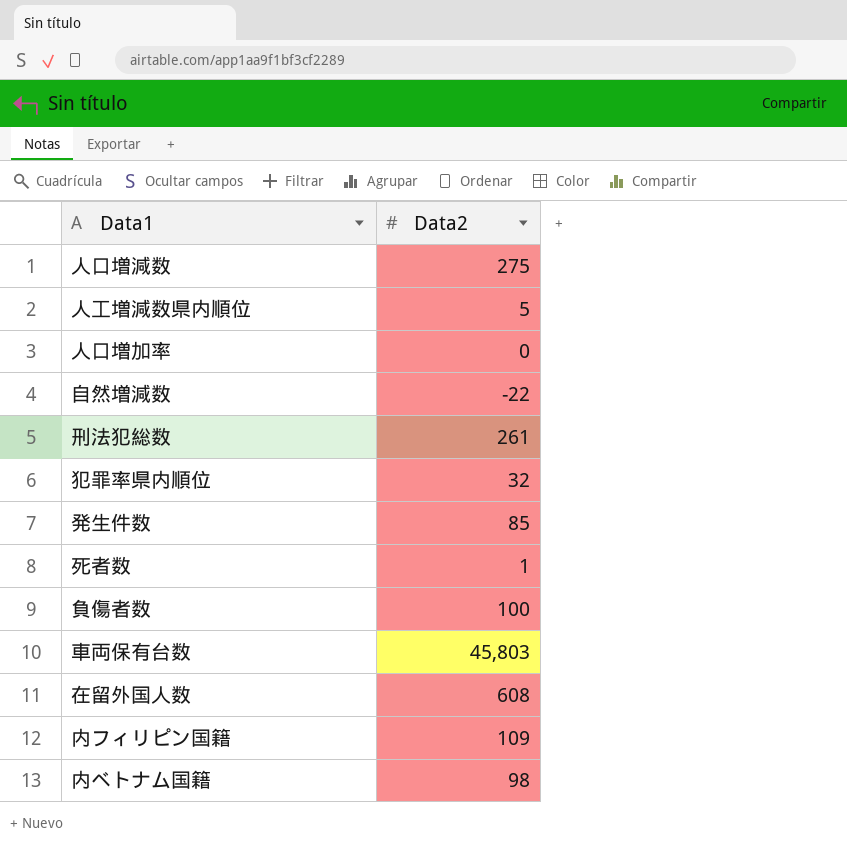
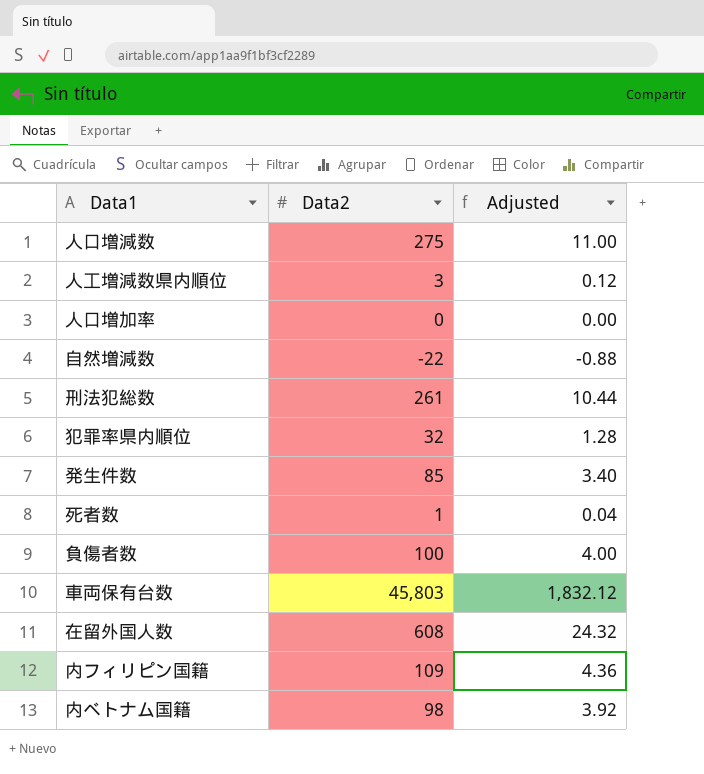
column Adjusted | formula: none -> [Data2] * 0.04
人工増減数県内順位 | Data2: 5 -> 3

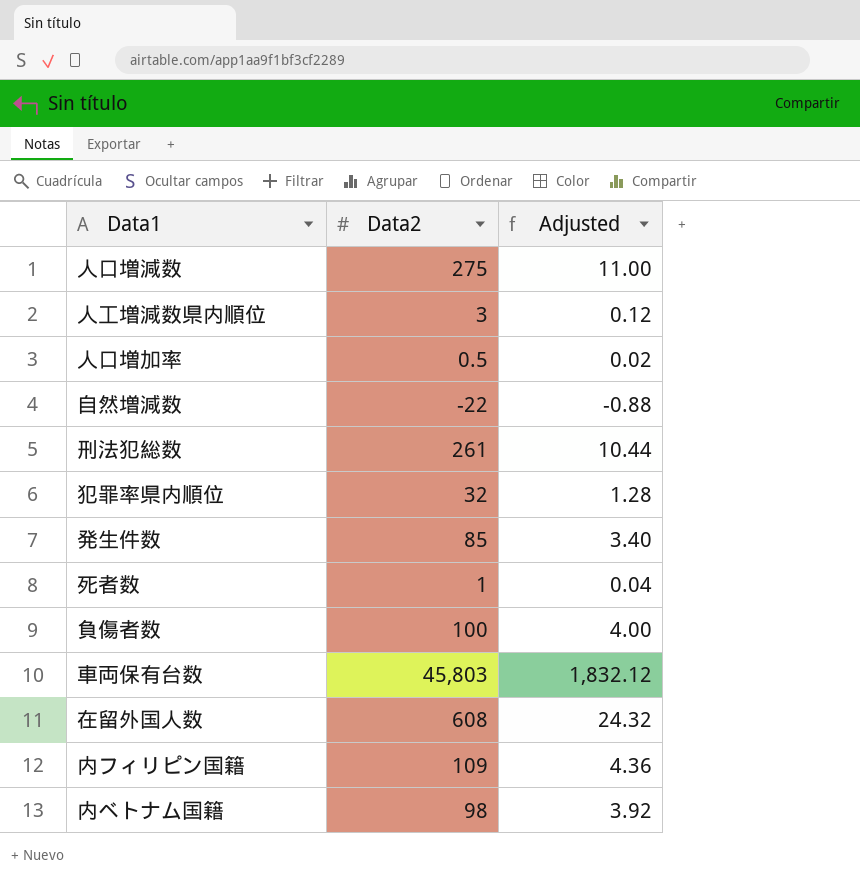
人口増加率 | Data2: 0 -> 0.5
人口増加率 | Adjusted: 0.00 -> 0.02

